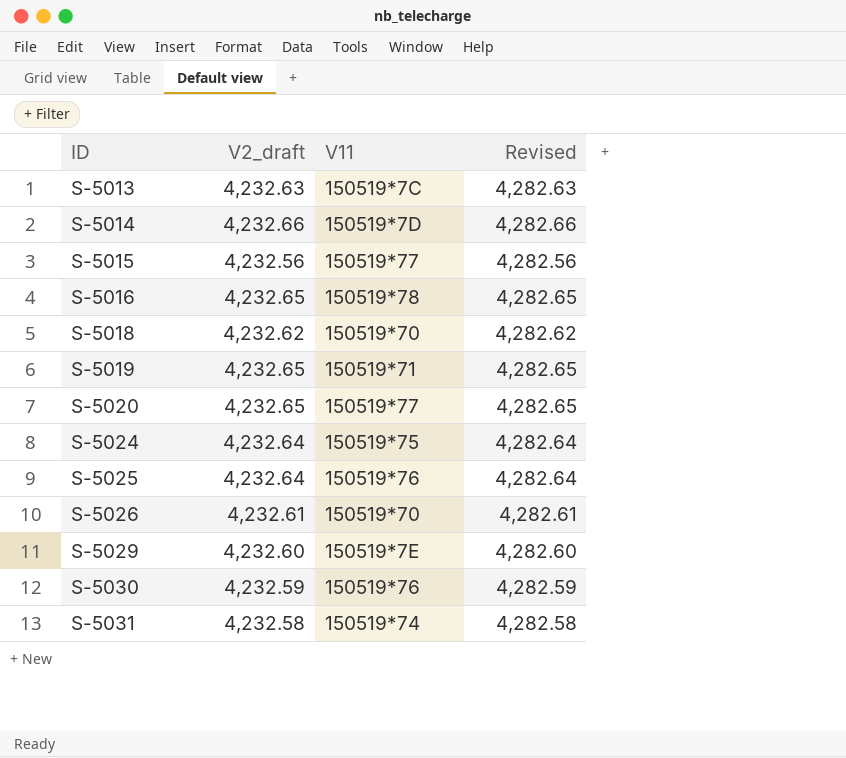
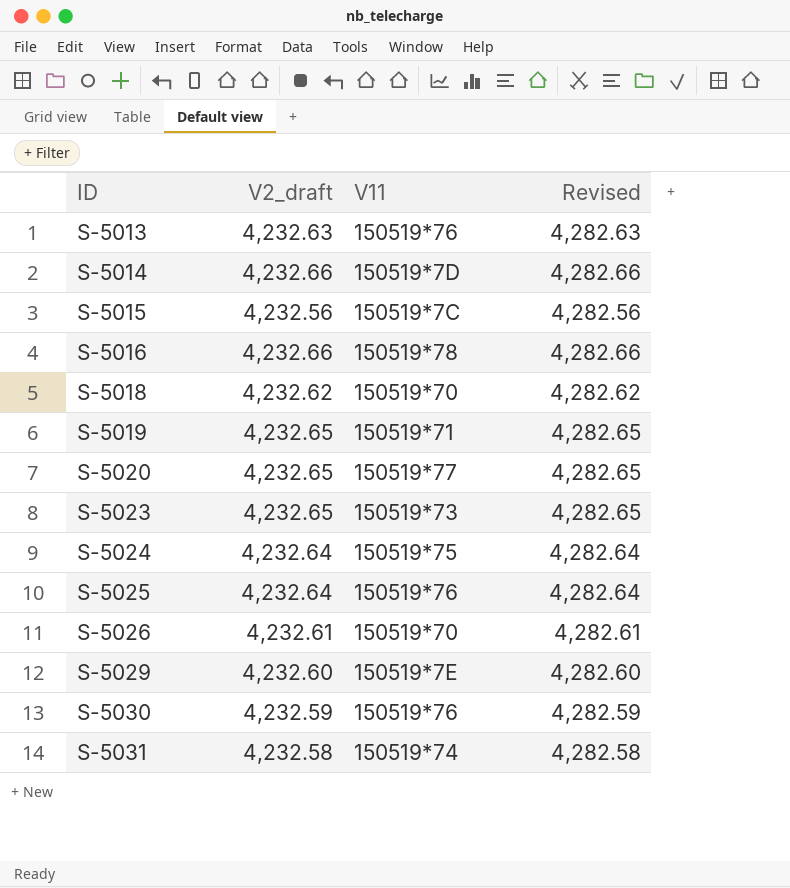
S-5013 | V11: 150519*7C -> 150519*76
S-5015 | V11: 150519*77 -> 150519*7C
S-5016 | V2_draft: 4,232.65 -> 4,232.66
S-5016 | Revised: 4,282.65 -> 4,282.66
row S-5023: none -> 4,232.65 | 150519*73 | 4,282.65

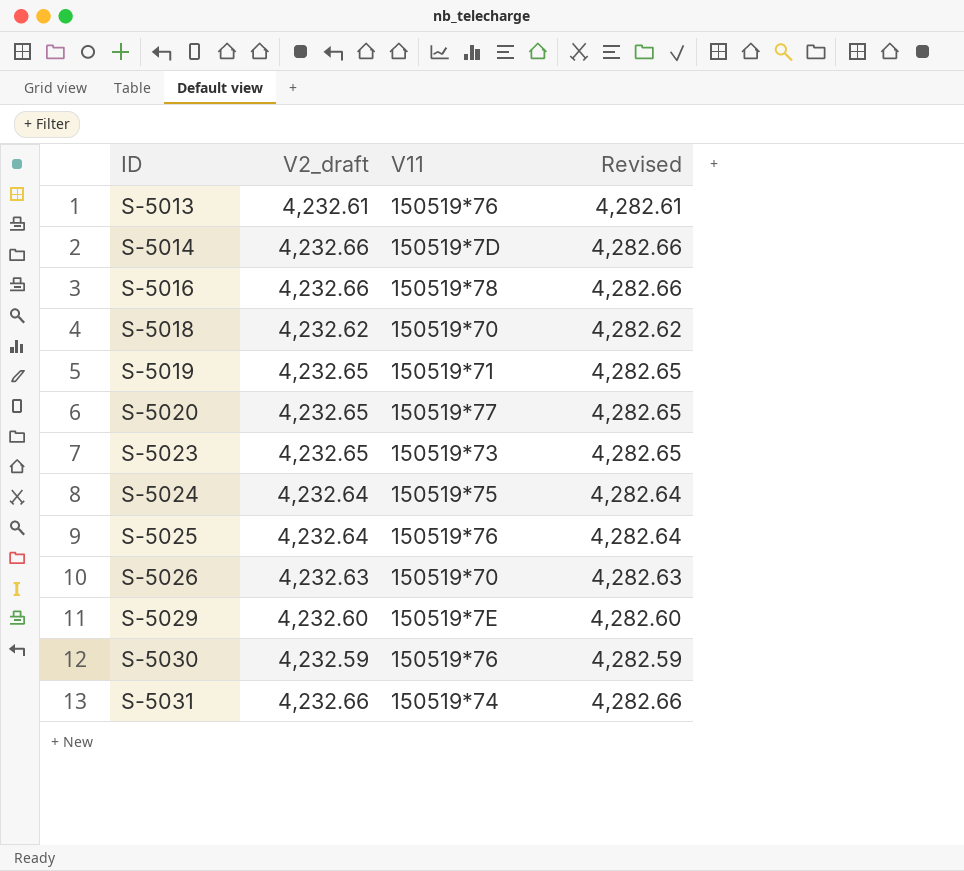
row S-5015: 4,232.56 | 150519*7C | 4,282.56 -> none
S-5013 | V2_draft: 4,232.63 -> 4,232.61
S-5013 | Revised: 4,282.63 -> 4,282.61
S-5026 | V2_draft: 4,232.61 -> 4,232.63
S-5026 | Revised: 4,282.61 -> 4,282.63
S-5031 | V2_draft: 4,232.58 -> 4,232.66
S-5031 | Revised: 4,282.58 -> 4,282.66

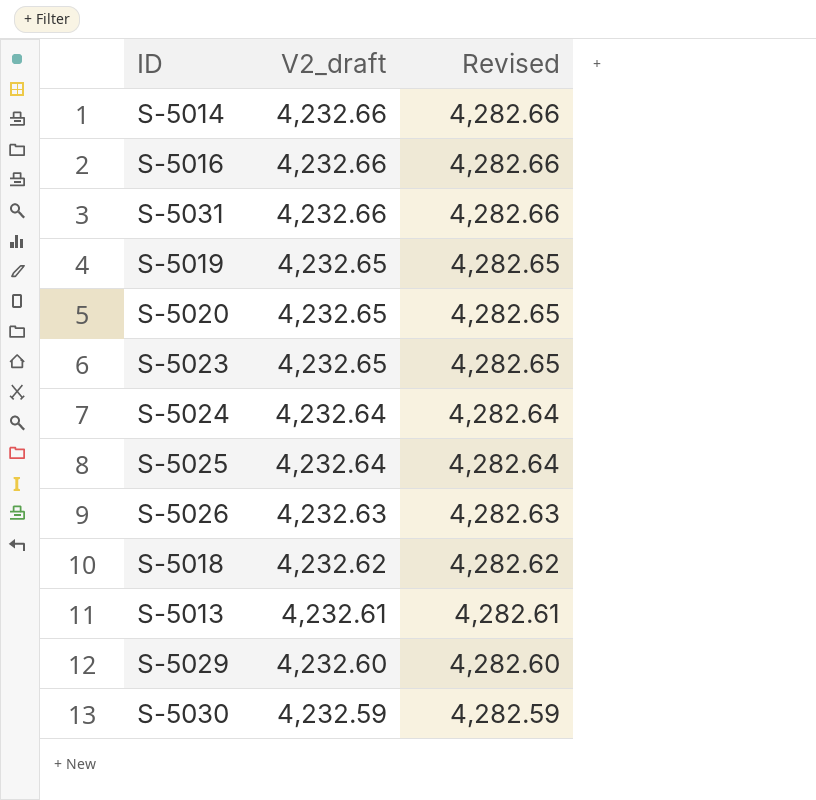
row order: ID ascending -> V2_draft descending
column V11 | position: 3 -> none

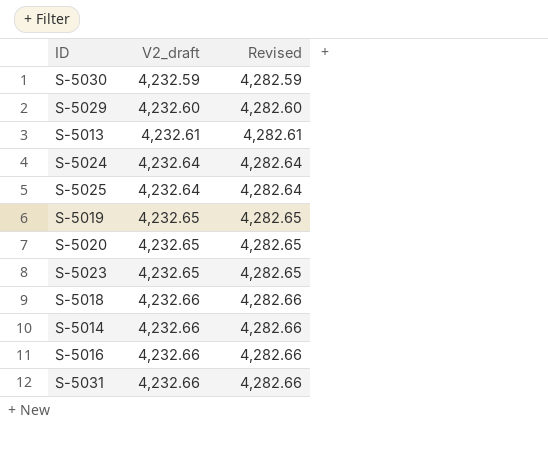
row order: V2_draft descending -> V2_draft ascending
row S-5026: 4,232.63 | 4,282.63 -> none
S-5018 | V2_draft: 4,232.62 -> 4,232.66
S-5018 | Revised: 4,282.62 -> 4,282.66

